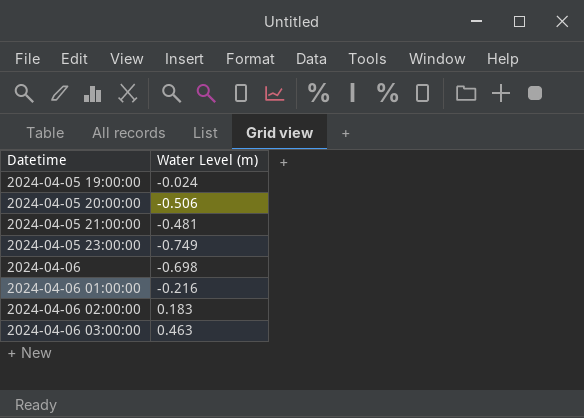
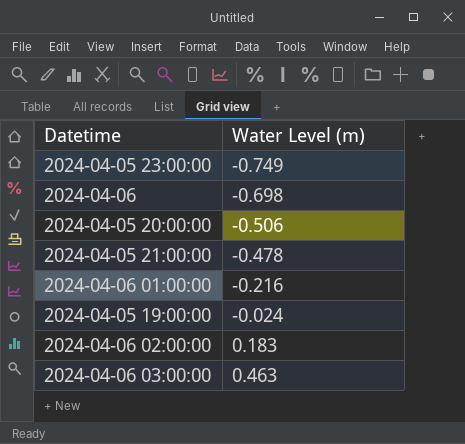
row order: Datetime ascending -> Water Level (m) ascending
2024-04-05 21:00:00 | Water Level (m): -0.481 -> -0.478

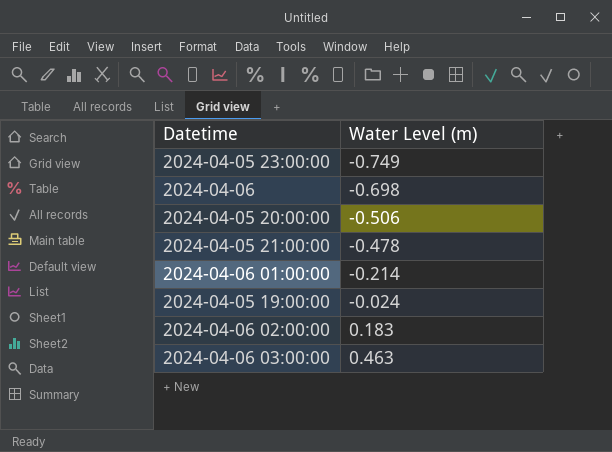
2024-04-06 01:00:00 | Water Level (m): -0.216 -> -0.214

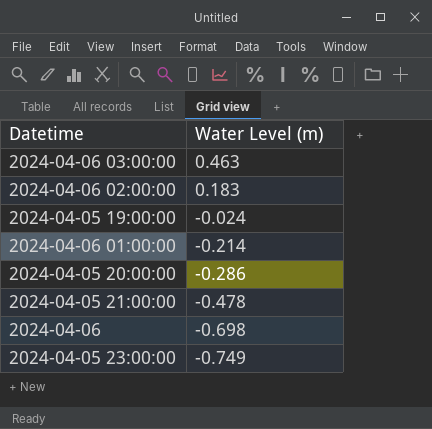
row order: Water Level (m) ascending -> Water Level (m) descending
2024-04-05 20:00:00 | Water Level (m): -0.506 -> -0.286

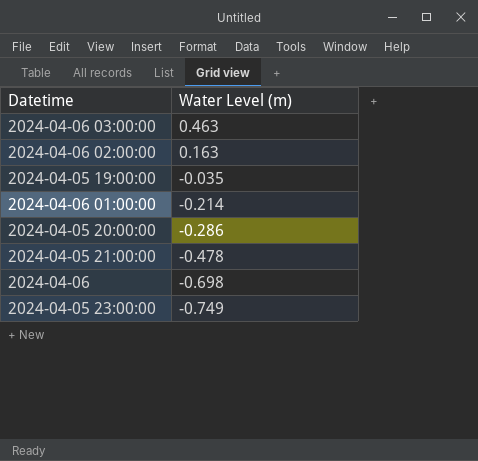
2024-04-06 02:00:00 | Water Level (m): 0.183 -> 0.163
2024-04-05 19:00:00 | Water Level (m): -0.024 -> -0.035

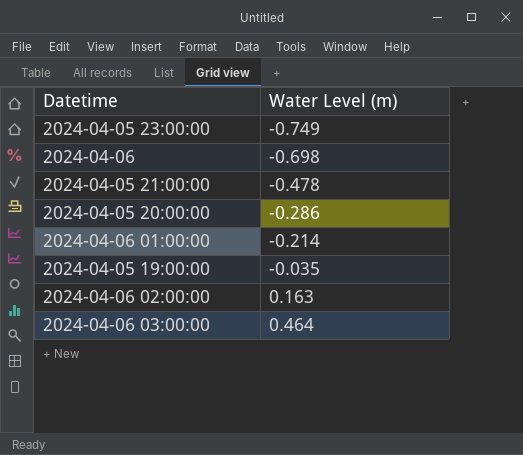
row order: Water Level (m) descending -> Water Level (m) ascending
2024-04-06 03:00:00 | Water Level (m): 0.463 -> 0.464

